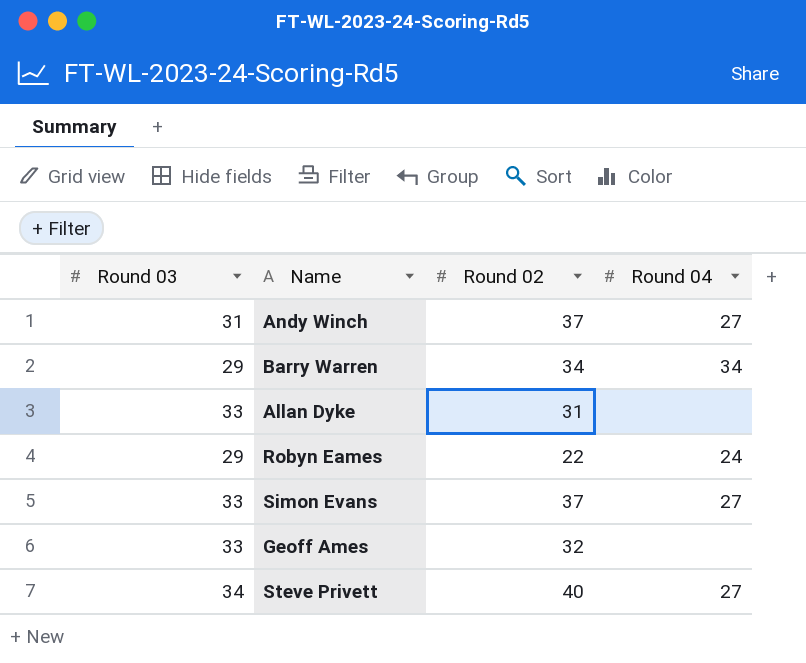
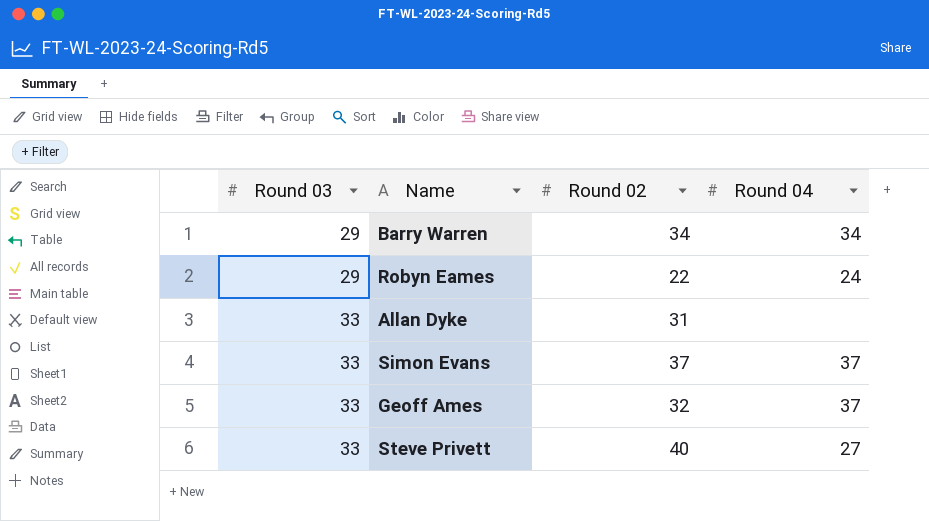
row order: none -> Round 03 ascending
row Andy Winch: 31 | 37 | 27 -> none
Simon Evans | Round 04: 27 -> 37
Geoff Ames | Round 04: none -> 37
Steve Privett | Round 03: 34 -> 33

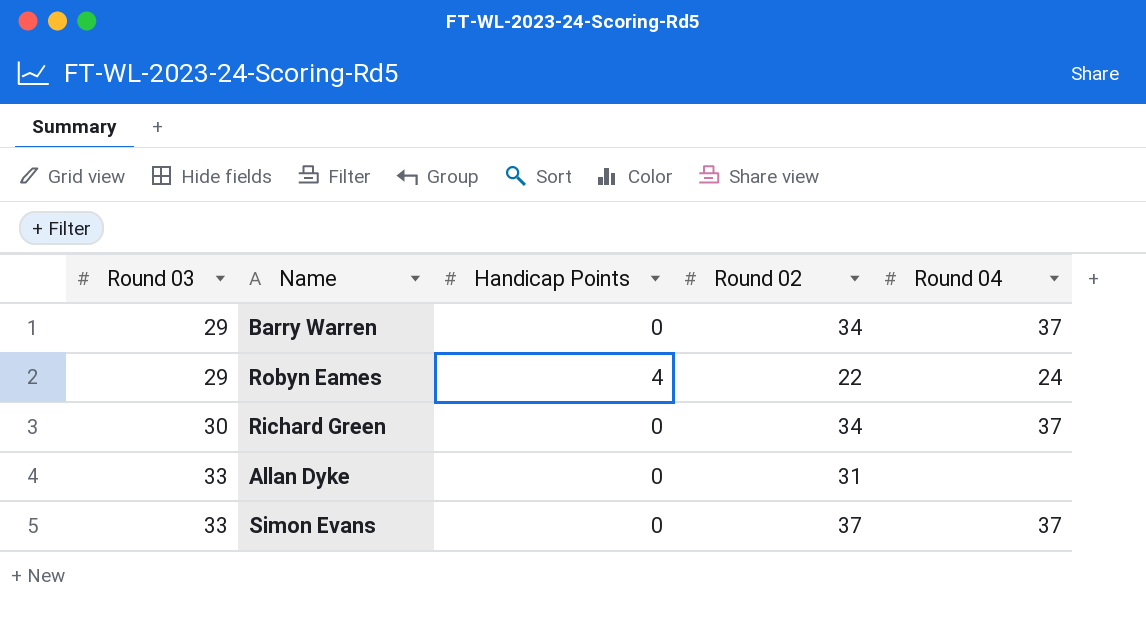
column Handicap Points | position: none -> 3
row Geoff Ames: 33 | 32 | 37 -> none
row Steve Privett: 33 | 40 | 27 -> none
Barry Warren | Round 04: 34 -> 37
row Richard Green: none -> 30 | 0 | 34 | 37

